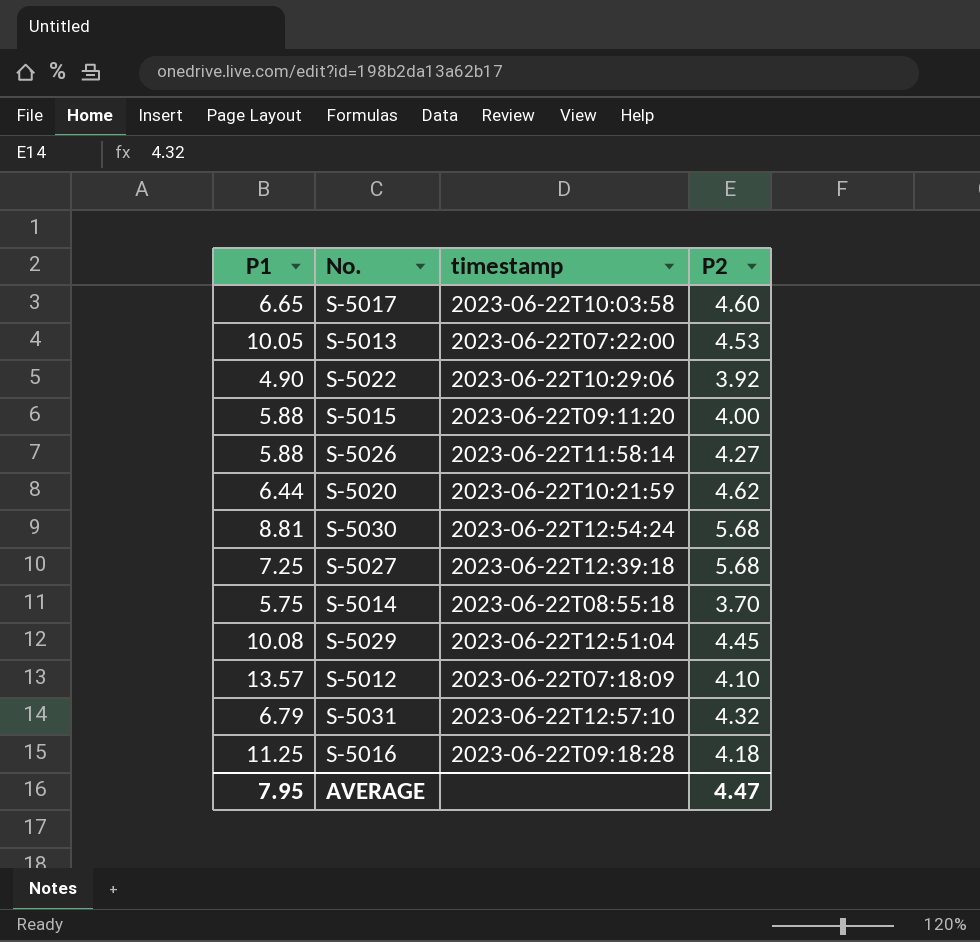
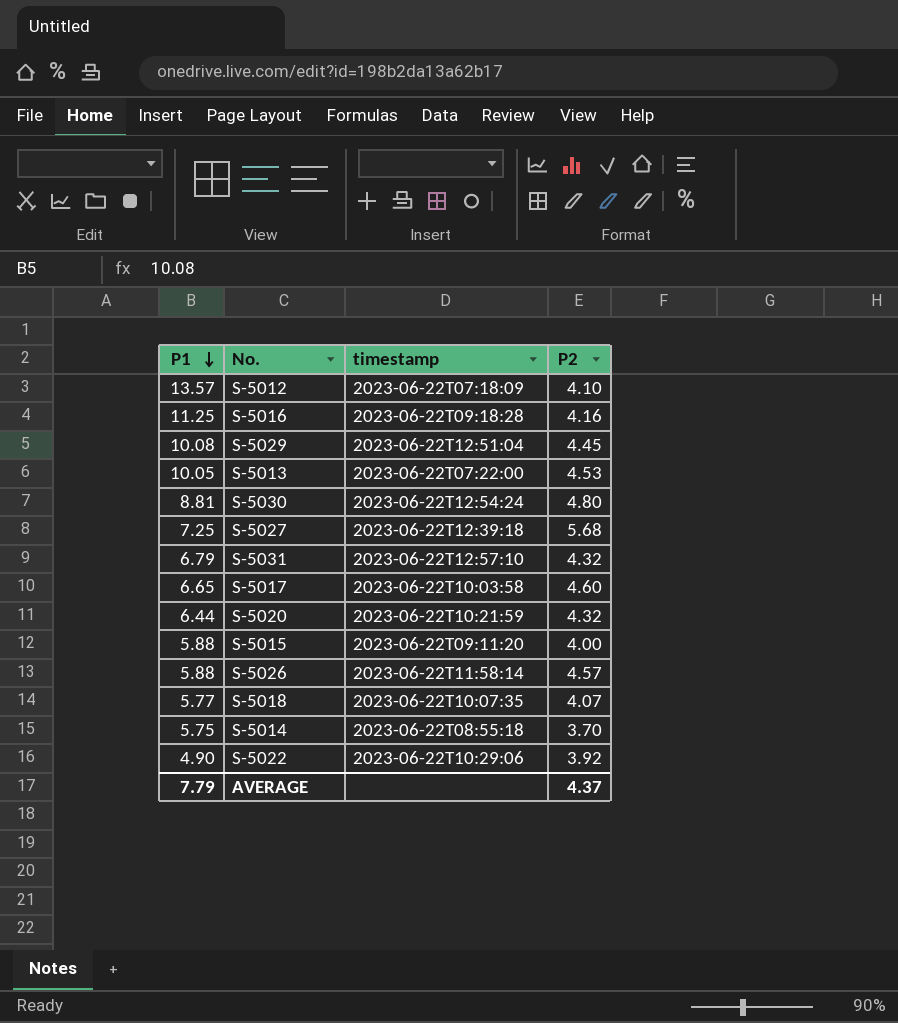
row order: none -> P1 descending
S-5016 | P2: 4.18 -> 4.16
S-5030 | P2: 5.68 -> 4.80
S-5020 | P2: 4.62 -> 4.32
S-5026 | P2: 4.27 -> 4.57
row S-5018: none -> 5.77 | 2023-06-22T10:07:35 | 4.07
AVERAGE | P1: 7.95 -> 7.79
AVERAGE | P2: 4.47 -> 4.37

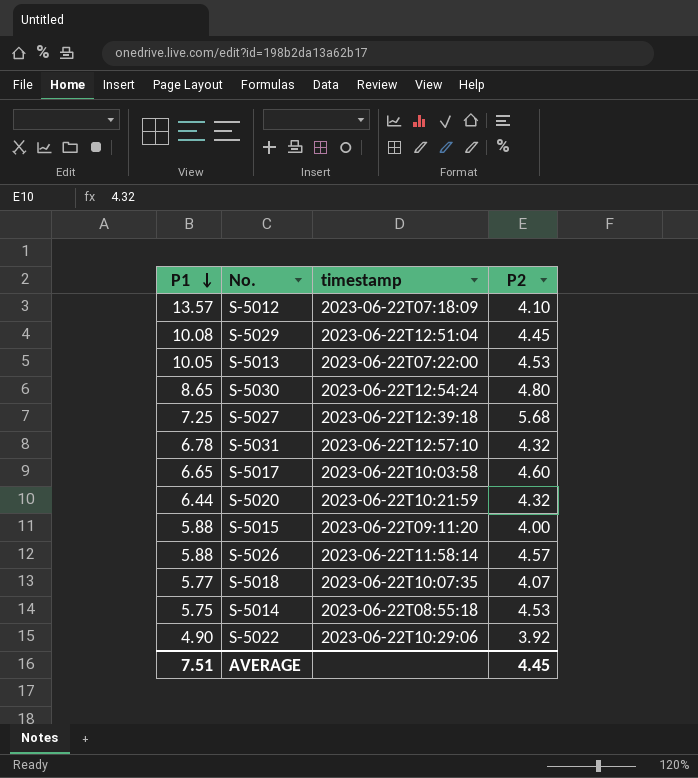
row S-5016: 11.25 | 2023-06-22T09:18:28 | 4.16 -> none
S-5030 | P1: 8.81 -> 8.65
S-5031 | P1: 6.79 -> 6.78
S-5014 | P2: 3.70 -> 4.53
AVERAGE | P1: 7.79 -> 7.51
AVERAGE | P2: 4.37 -> 4.45

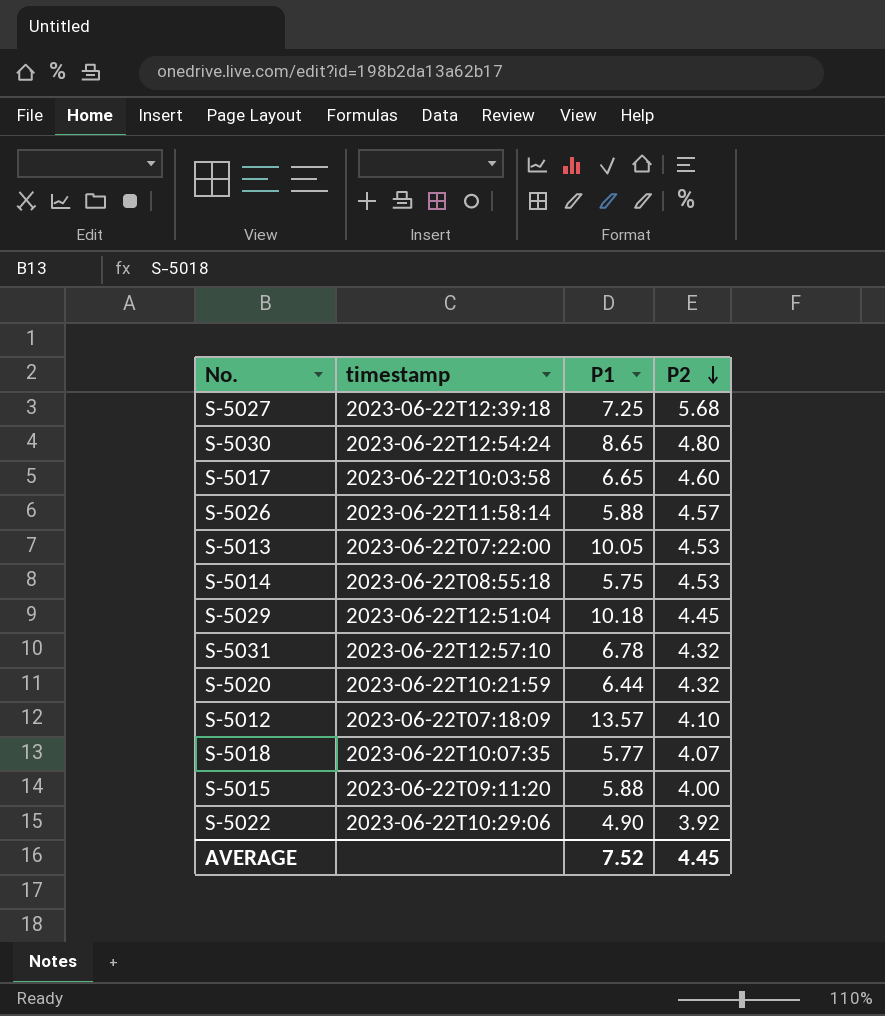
row order: P1 descending -> P2 descending
column P1 | position: 1 -> 3
S-5029 | P1: 10.08 -> 10.18
AVERAGE | P1: 7.51 -> 7.52

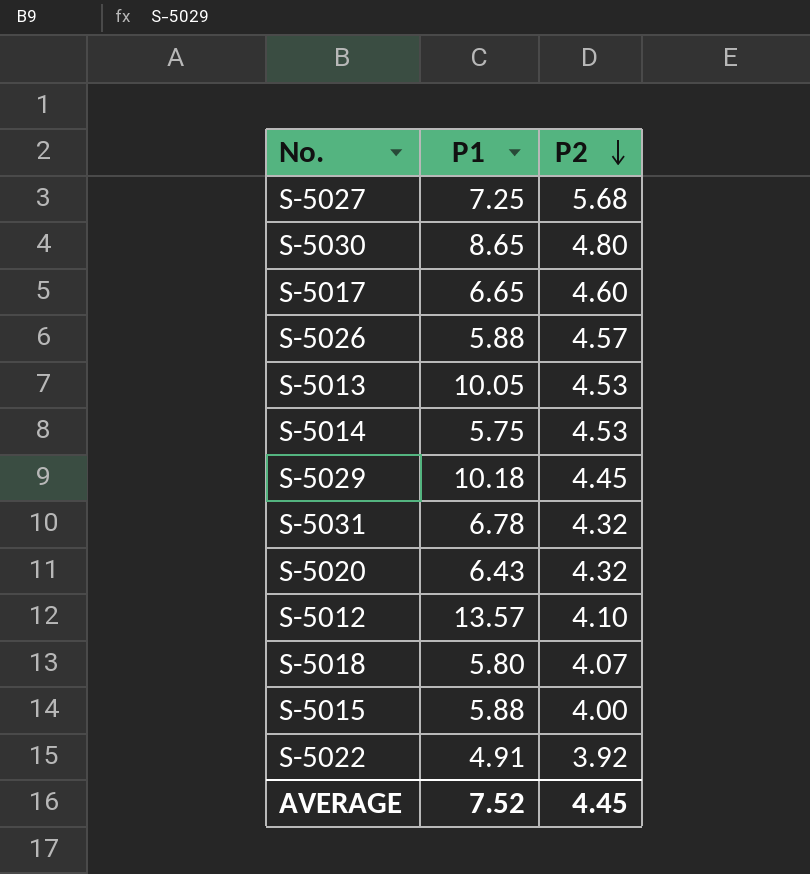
column timestamp | position: 2 -> none
S-5020 | P1: 6.44 -> 6.43
S-5018 | P1: 5.77 -> 5.80
S-5022 | P1: 4.90 -> 4.91

